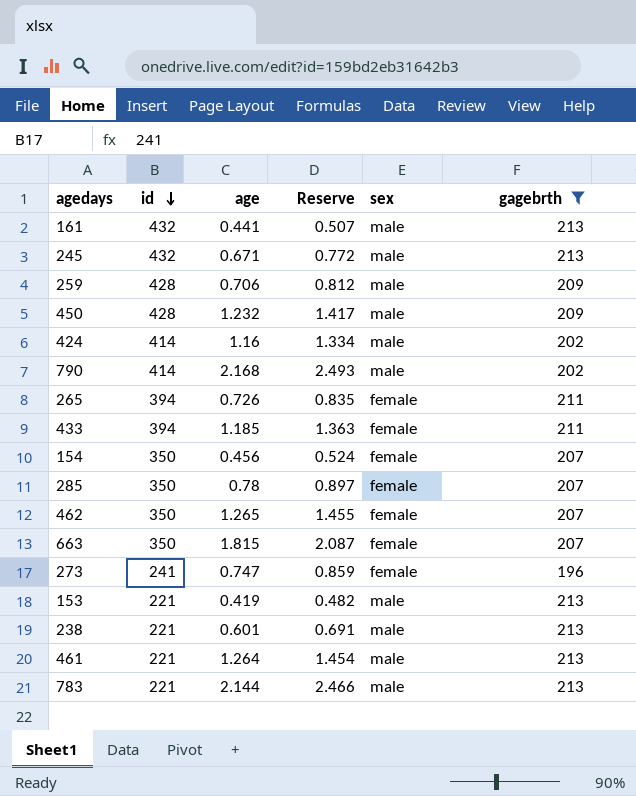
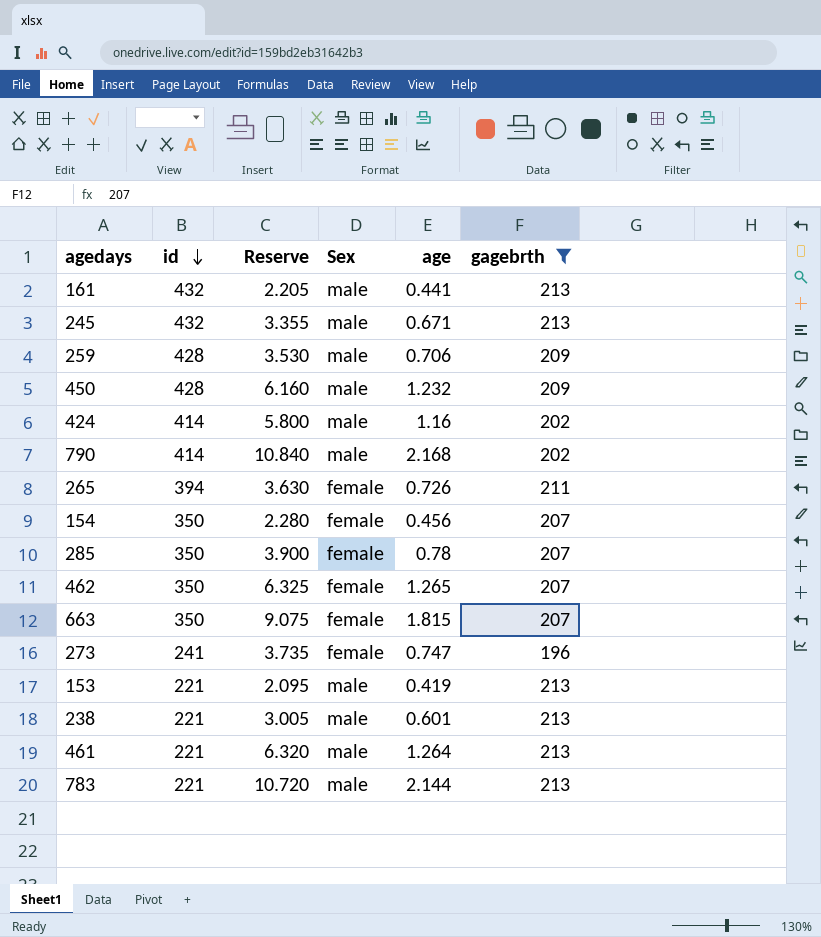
column Reserve | formula: [age] * 1.15 -> [age] * 5
column name: sex -> Sex
column age | position: 3 -> 5
row 433: 394 | 1.185 | 1.363 | female | 211 -> none

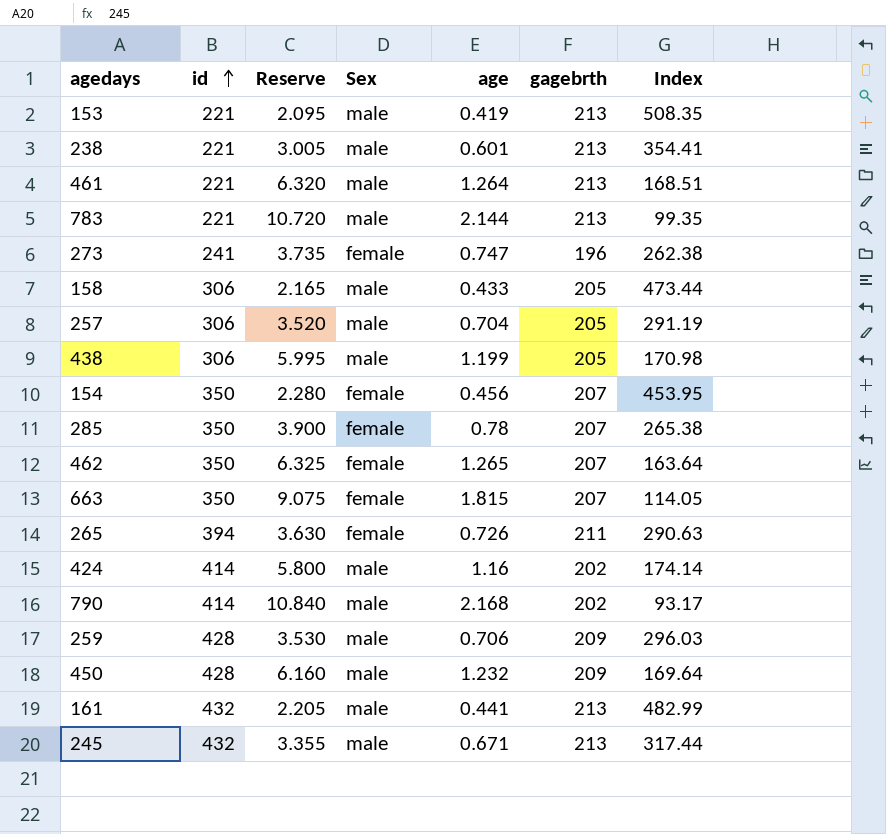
filter: gagebrth != 205 -> none
row order: id descending -> id ascending
column Index | formula: none -> [gagebrth] / [age]

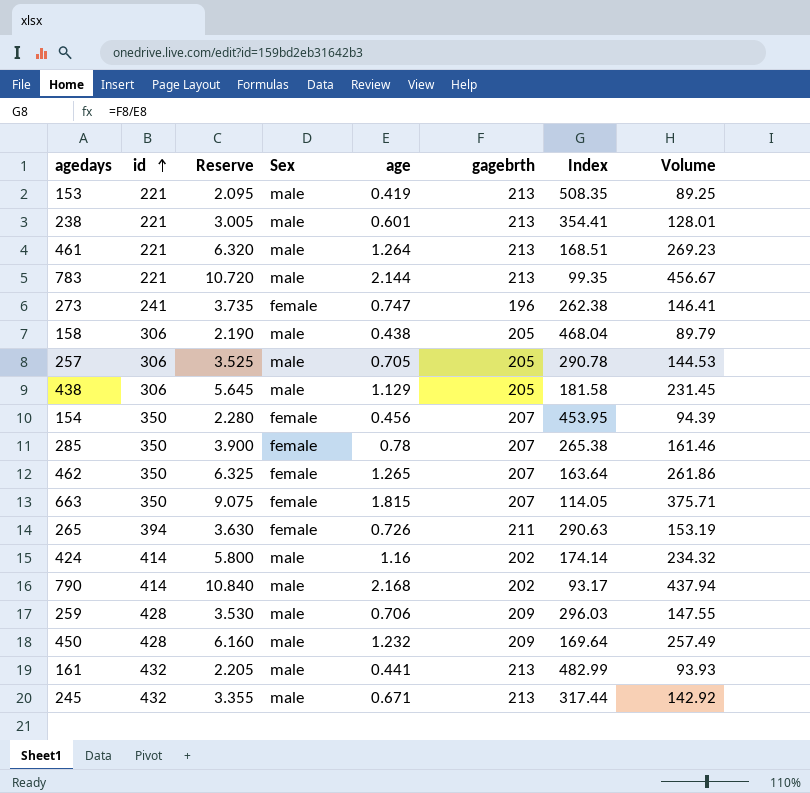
column Volume | formula: none -> [age] * [gagebrth]
158 | Reserve: 2.165 -> 2.190
158 | age: 0.433 -> 0.438
158 | Index: 473.44 -> 468.04
257 | Reserve: 3.520 -> 3.525
257 | age: 0.704 -> 0.705
257 | Index: 291.19 -> 290.78
438 | Reserve: 5.995 -> 5.645
438 | age: 1.199 -> 1.129
438 | Index: 170.98 -> 181.58

